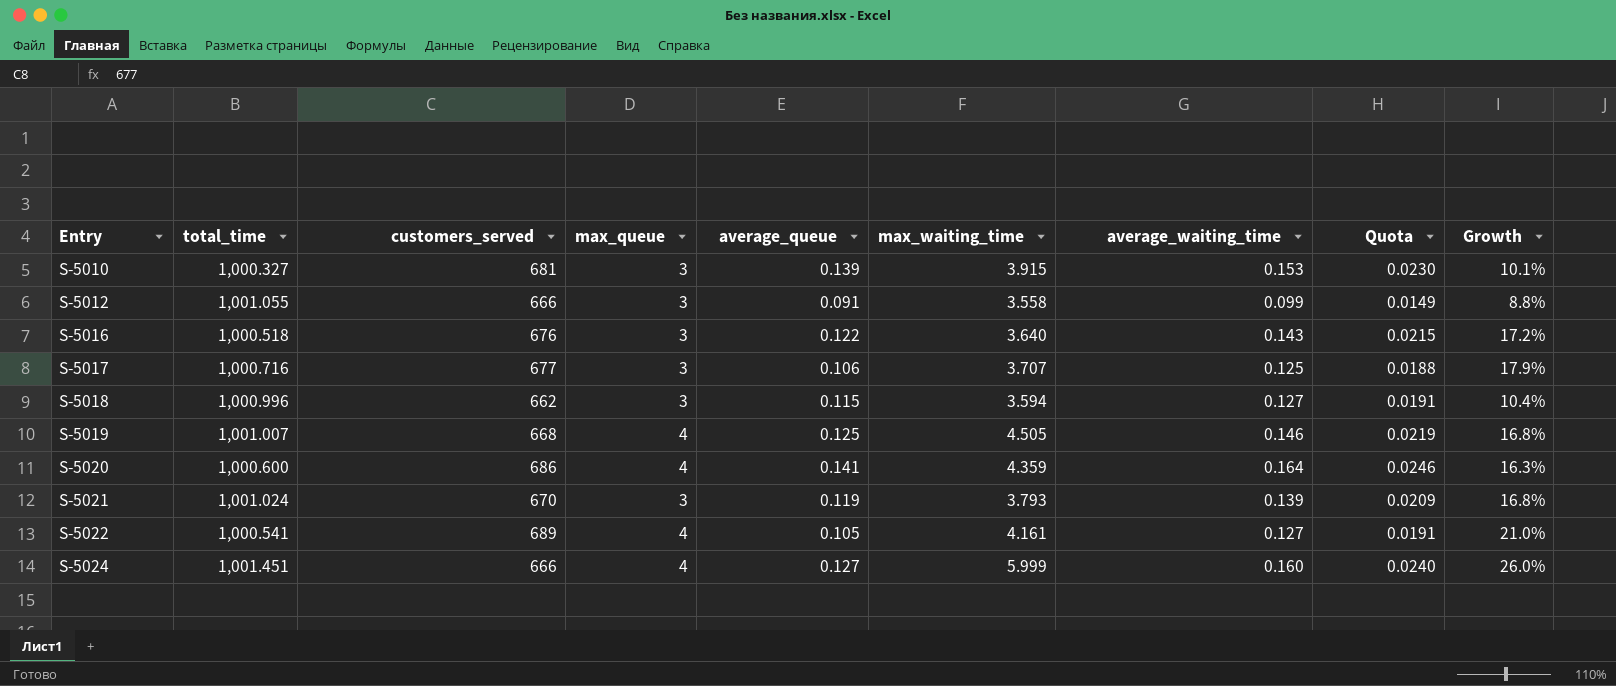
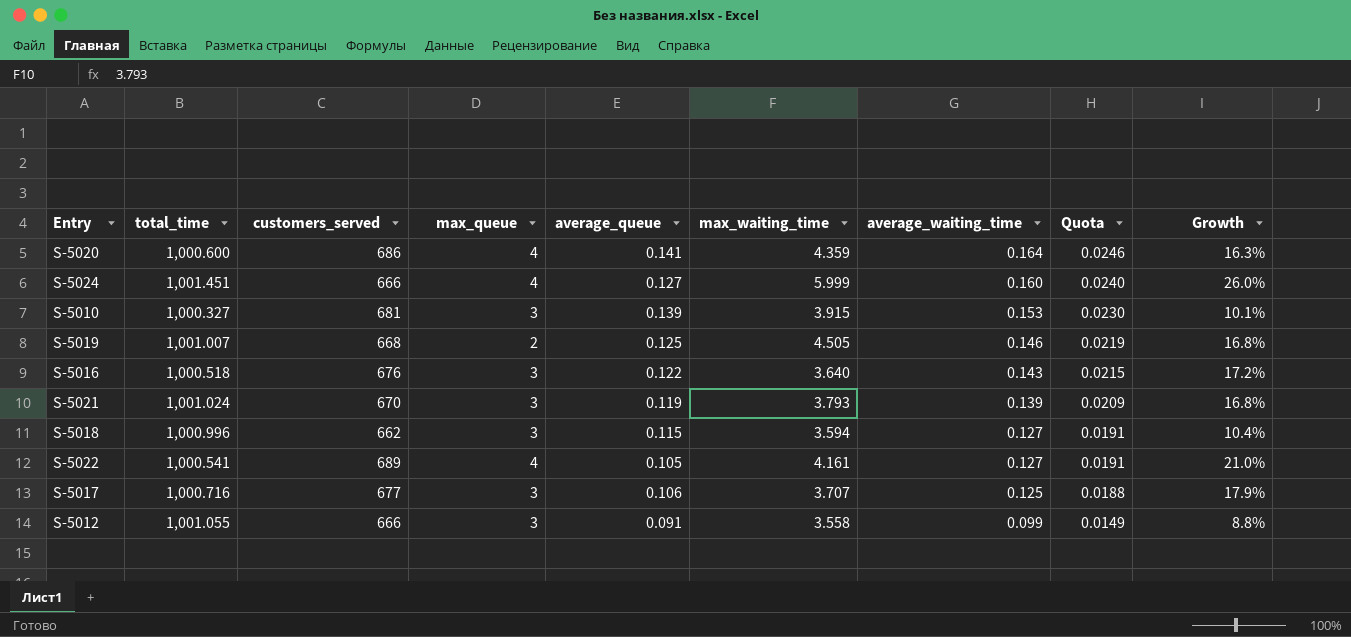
row order: Entry ascending -> average_waiting_time descending
S-5019 | max_queue: 4 -> 2

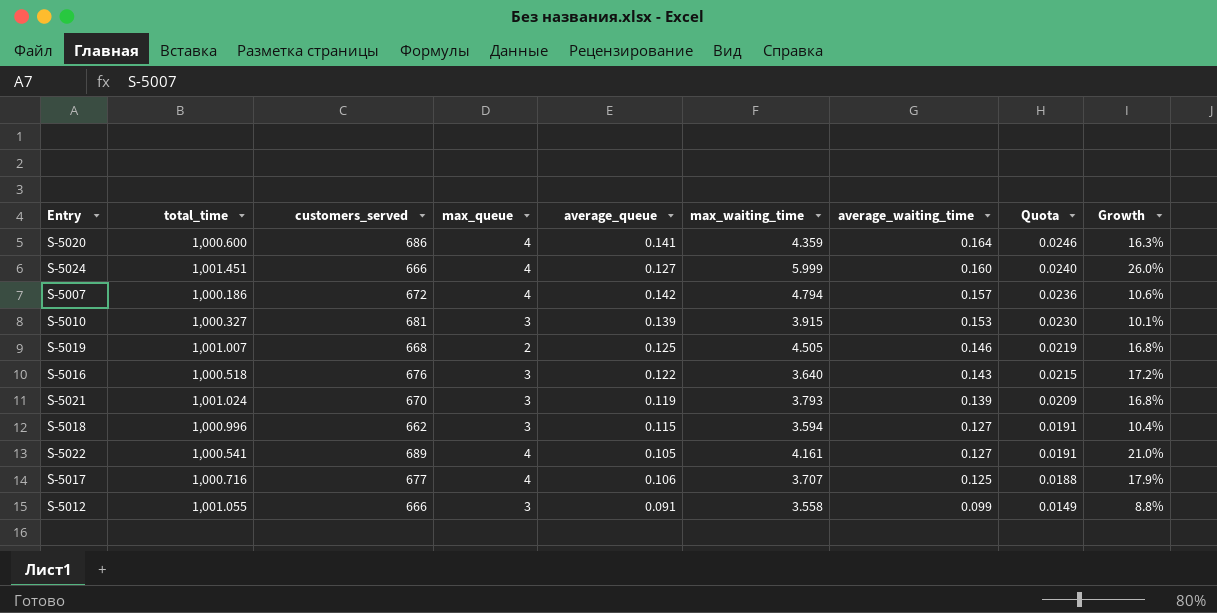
row S-5007: none -> 1,000.186 | 672 | 4 | 0.142 | 4.794 | 0.157 | 0.0236 | 10.6%
S-5017 | max_queue: 3 -> 4

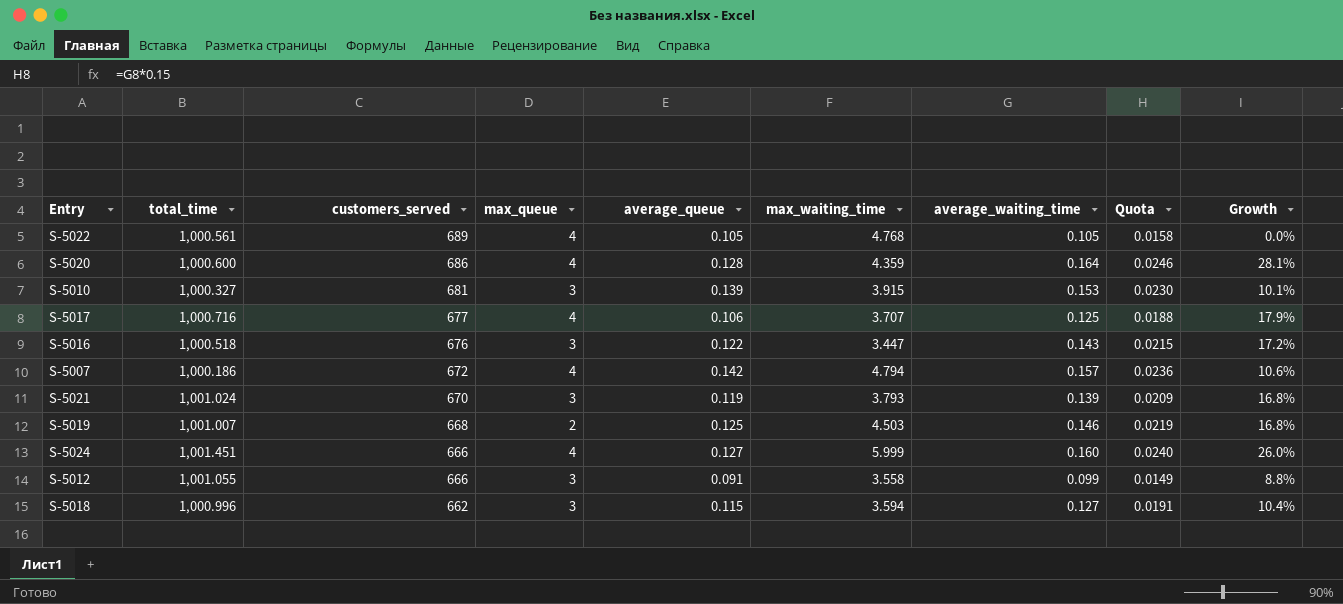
row order: average_waiting_time descending -> customers_served descending
S-5022 | total_time: 1,000.541 -> 1,000.561
S-5022 | max_waiting_time: 4.161 -> 4.768
S-5022 | average_waiting_time: 0.127 -> 0.105
S-5022 | Quota: 0.0191 -> 0.0158
S-5022 | Growth: 21.0% -> 0.0%
S-5020 | average_queue: 0.141 -> 0.128
S-5020 | Growth: 16.3% -> 28.1%
S-5016 | max_waiting_time: 3.640 -> 3.447
S-5019 | max_waiting_time: 4.505 -> 4.503

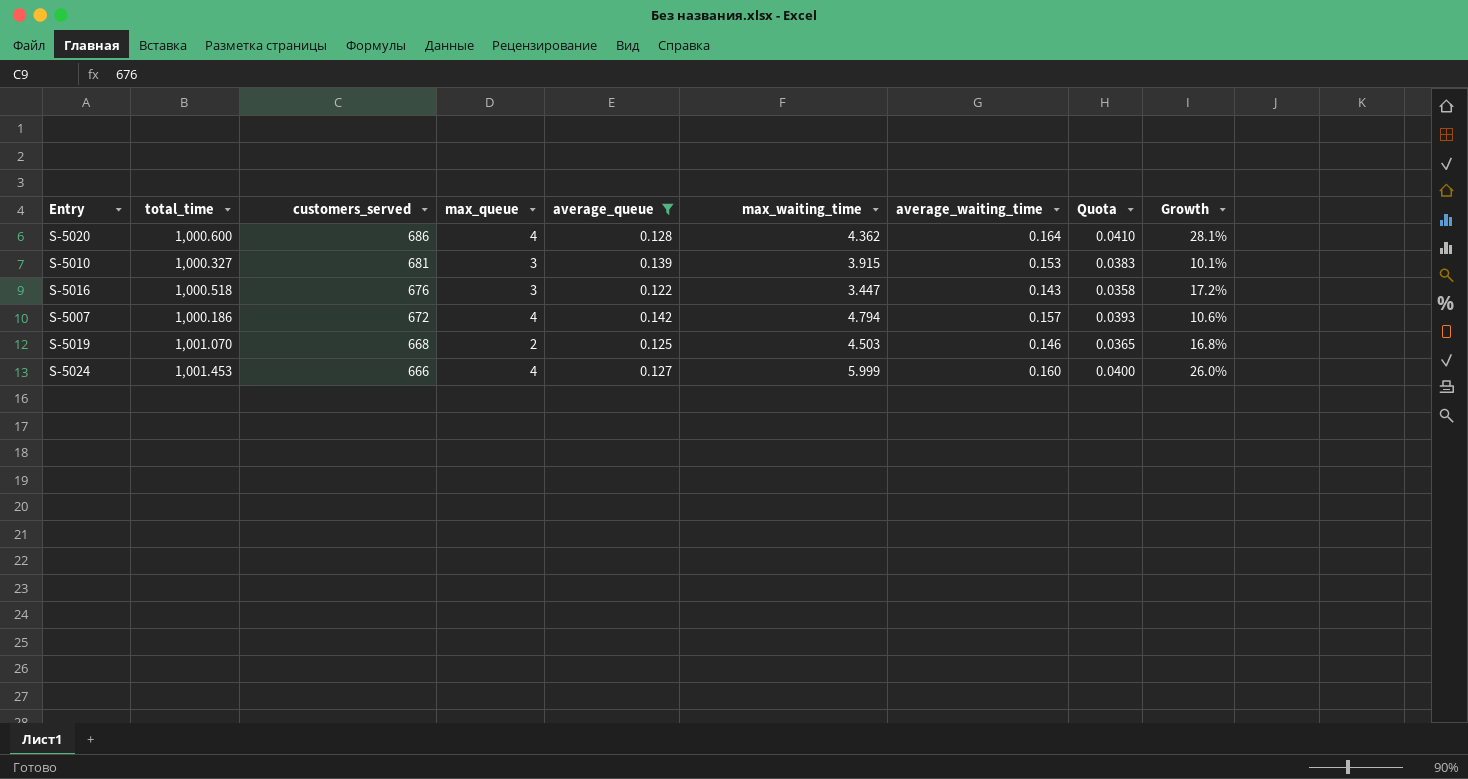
filter: none -> average_queue >= 0.122
column Quota | formula: [average_waiting_time] * 0.15 -> [average_waiting_time] * 0.25
S-5020 | max_waiting_time: 4.359 -> 4.362
S-5019 | total_time: 1,001.007 -> 1,001.070
S-5024 | total_time: 1,001.451 -> 1,001.453

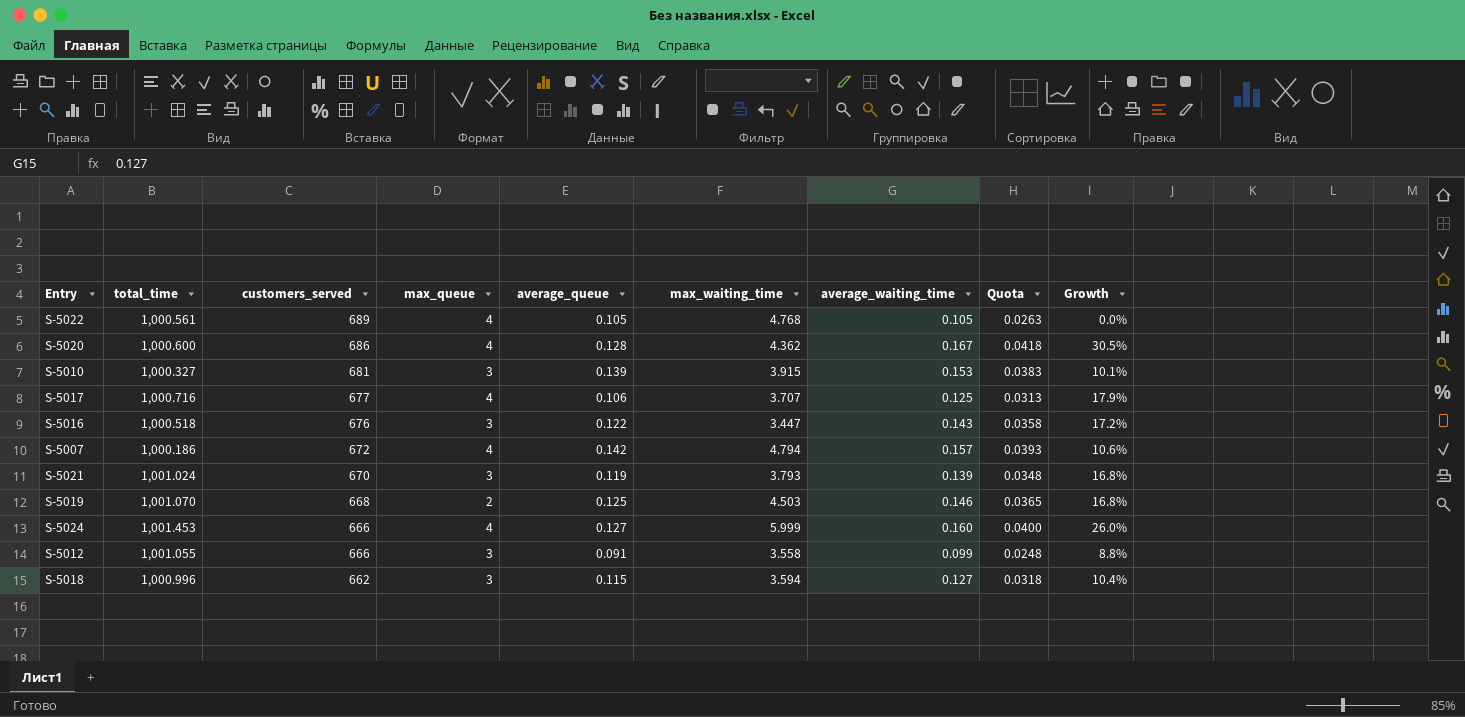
filter: average_queue >= 0.122 -> none
S-5020 | average_waiting_time: 0.164 -> 0.167
S-5020 | Quota: 0.0410 -> 0.0418
S-5020 | Growth: 28.1% -> 30.5%

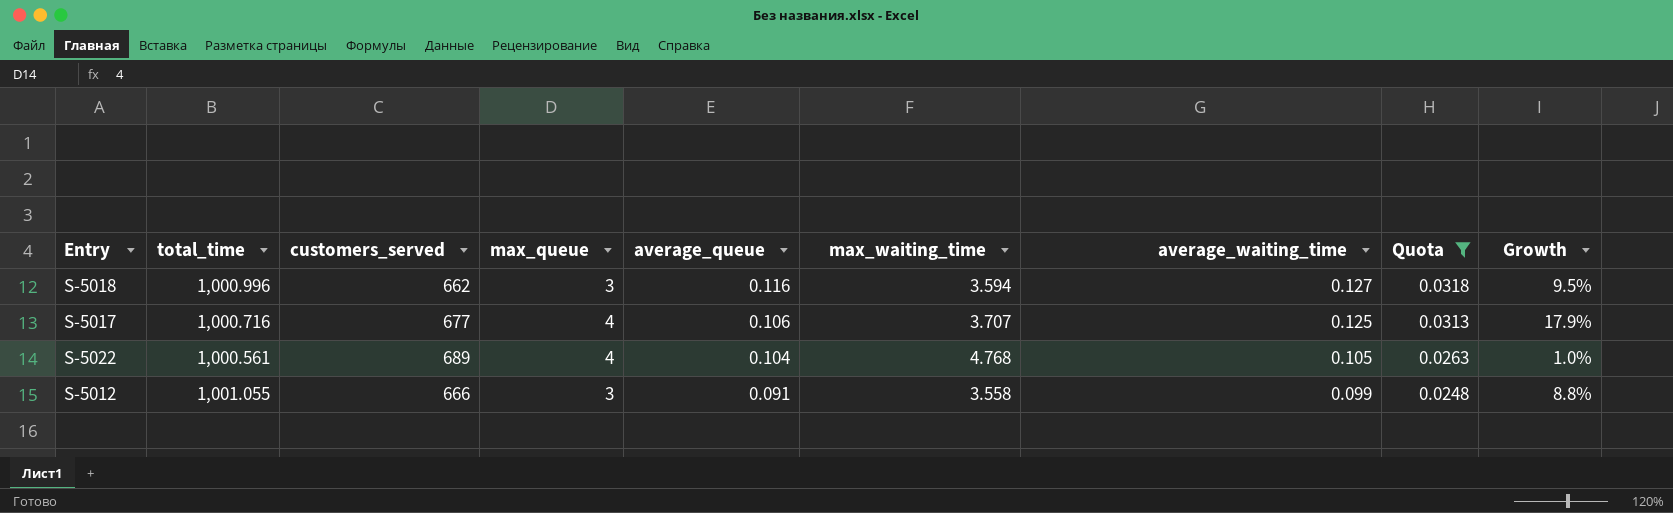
filter: none -> Quota <= 0.0318
row order: customers_served descending -> average_queue descending
S-5018 | average_queue: 0.115 -> 0.116
S-5018 | Growth: 10.4% -> 9.5%
S-5022 | average_queue: 0.105 -> 0.104
S-5022 | Growth: 0.0% -> 1.0%

